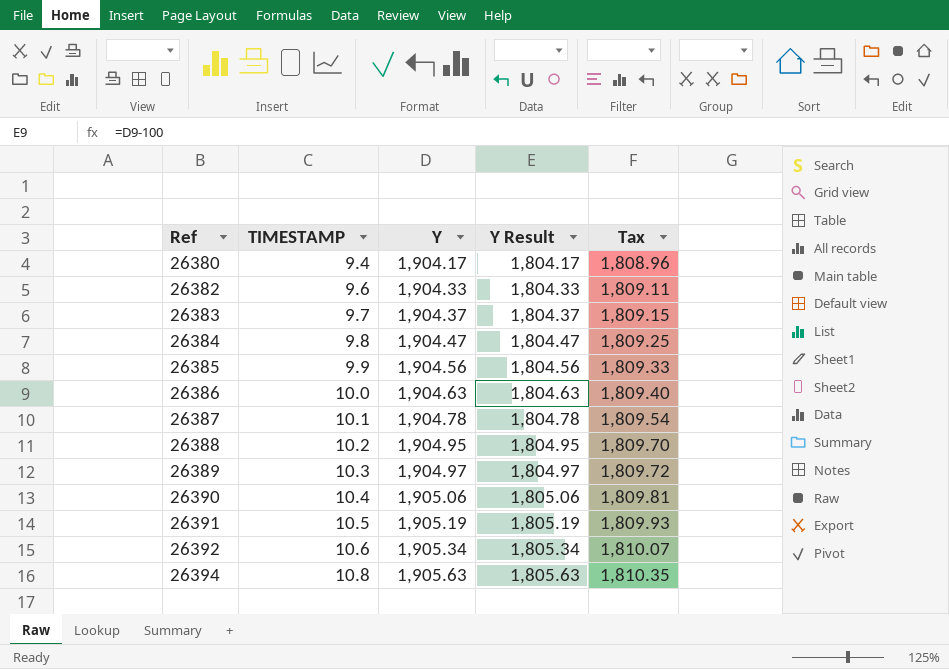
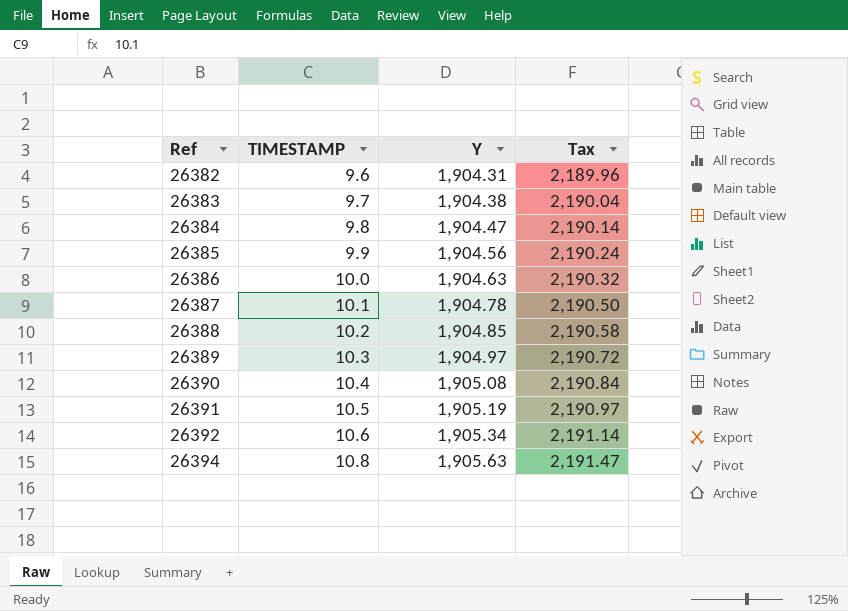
column Y Result | formula: [Y] - 100 -> none
column Tax | formula: [Y] * 0.95 -> [Y] * 1.15
row 26380: 9.4 | 1,904.17 | 1,804.17 | 1,808.96 -> none
26382 | Y: 1,904.33 -> 1,904.31
26383 | Y: 1,904.37 -> 1,904.38
26388 | Y: 1,904.95 -> 1,904.85
26390 | Y: 1,905.06 -> 1,905.08

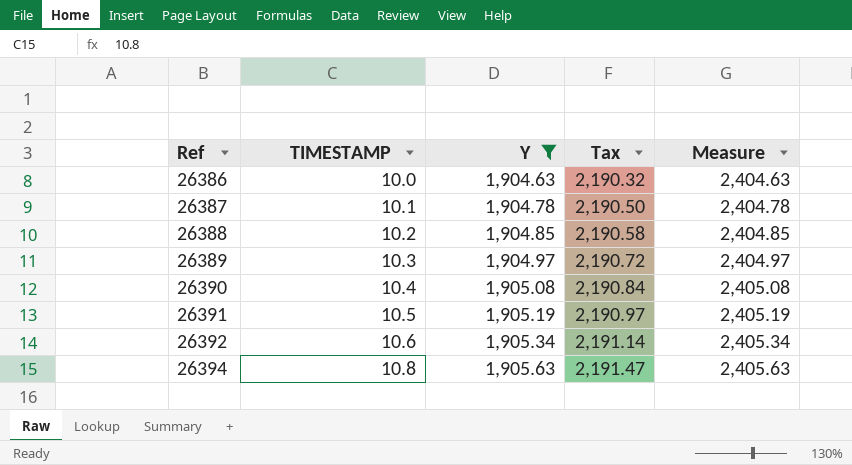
filter: none -> Y >= 1,904.63
column Measure | formula: none -> [Y] + 500

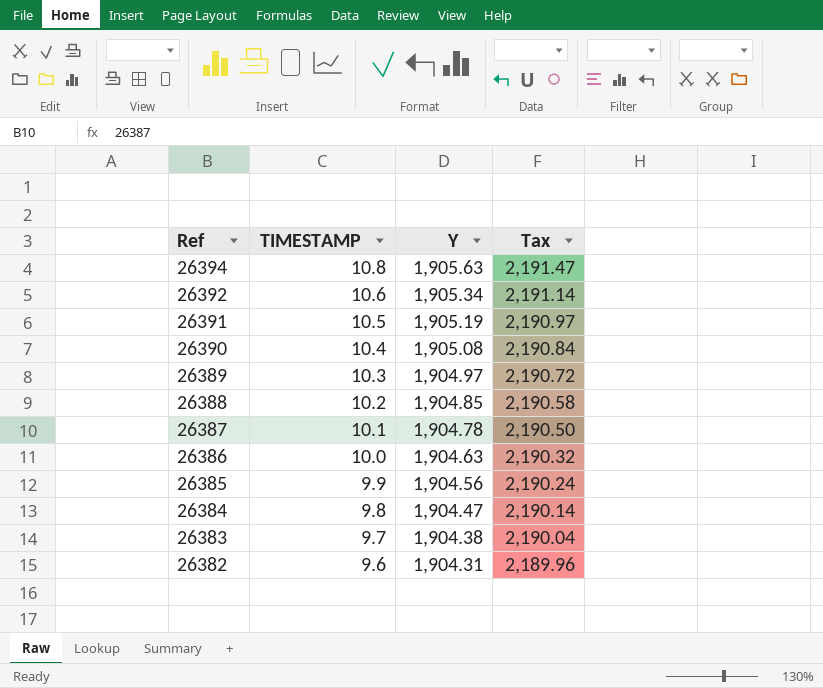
filter: Y >= 1,904.63 -> none
row order: Ref ascending -> Ref descending
column Measure | formula: [Y] + 500 -> none

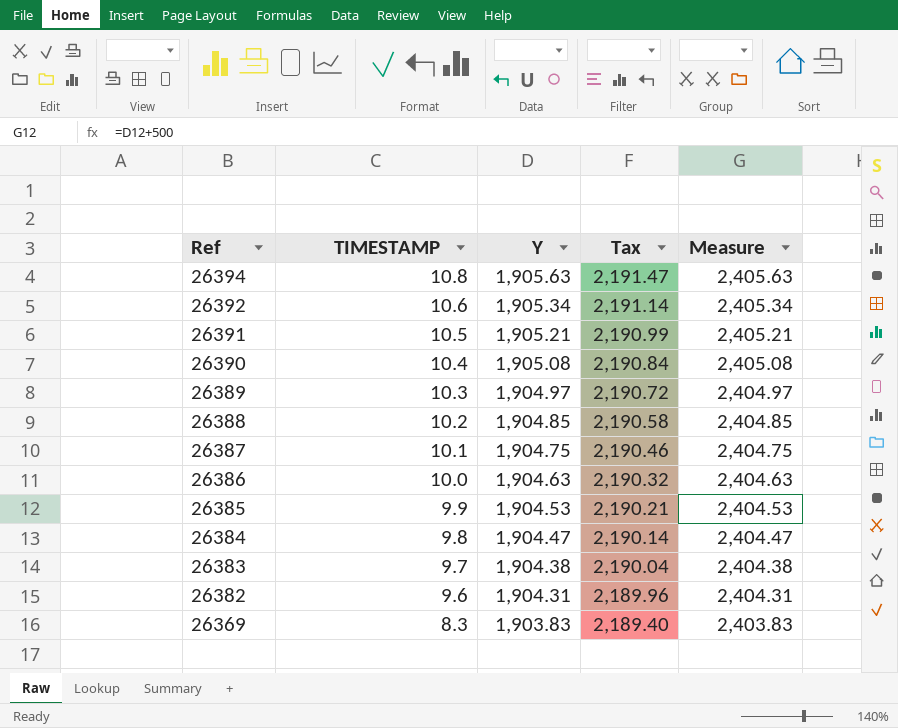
column Measure | formula: none -> [Y] + 500
26391 | Y: 1,905.19 -> 1,905.21
26391 | Tax: 2,190.97 -> 2,190.99
26387 | Y: 1,904.78 -> 1,904.75
26387 | Tax: 2,190.50 -> 2,190.46
26385 | Y: 1,904.56 -> 1,904.53
26385 | Tax: 2,190.24 -> 2,190.21
row 26369: none -> 8.3 | 1,903.83 | 2,189.40 | 2,403.83

